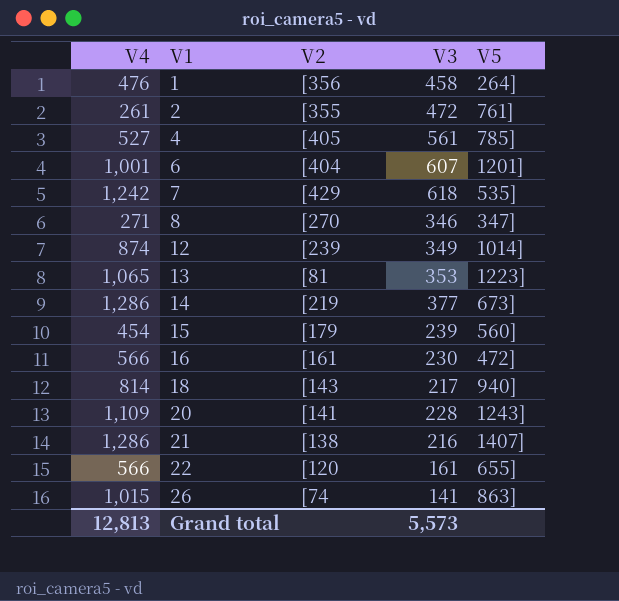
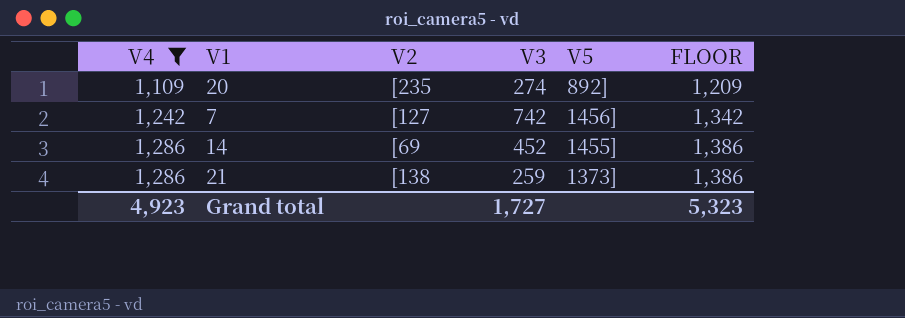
filter: none -> V4 >= 1,109
row order: V1 ascending -> V4 ascending
column FLOOR | formula: none -> [V4] + 100
20 | V2: [141 -> [235
20 | V3: 228 -> 274
20 | V5: 1243] -> 892]
7 | V2: [429 -> [127
7 | V3: 618 -> 742
7 | V5: 535] -> 1456]
14 | V2: [219 -> [69
14 | V3: 377 -> 452
14 | V5: 673] -> 1455]
21 | V3: 216 -> 259
21 | V5: 1407] -> 1373]
Grand total | V4: 12,813 -> 4,923
Grand total | V3: 5,573 -> 1,727

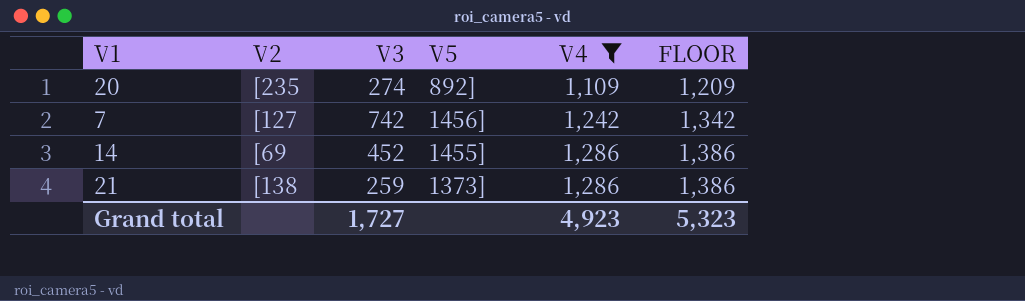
column V4 | position: 1 -> 5

